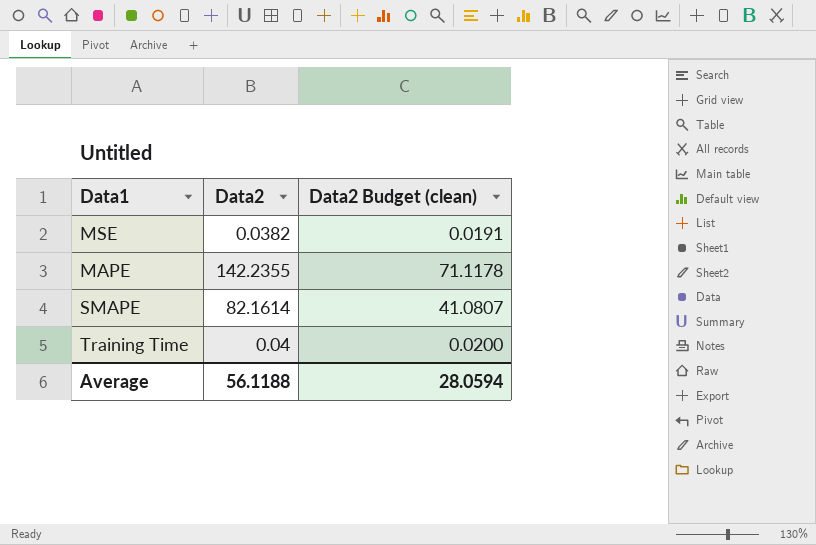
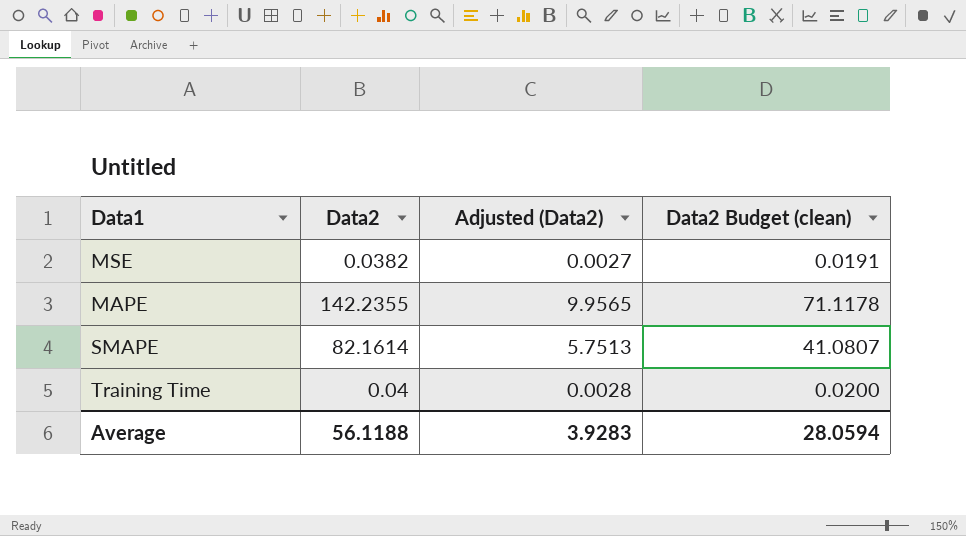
column Adjusted (Data2) | formula: none -> [Data2] * 0.07

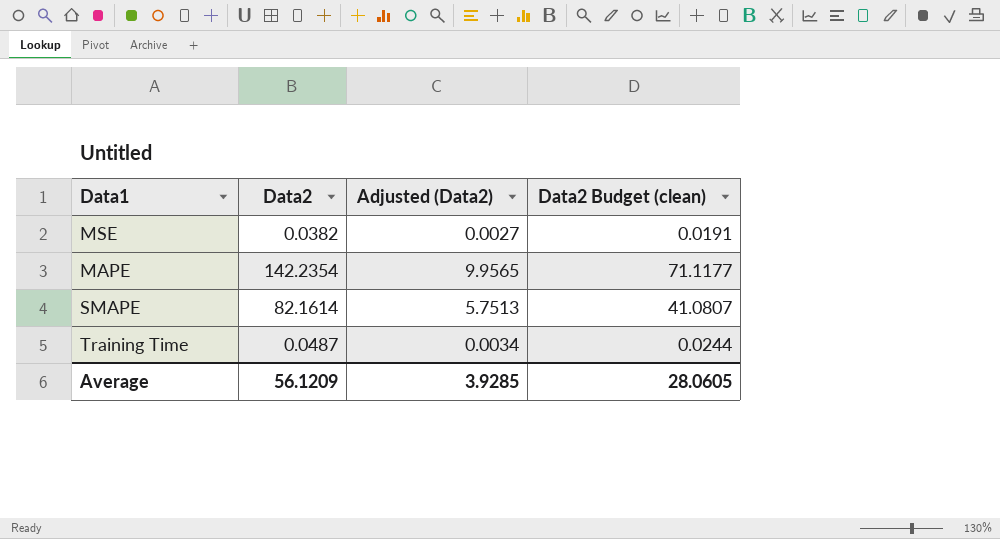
MAPE | Data2: 142.2355 -> 142.2354
MAPE | Data2 Budget (clean): 71.1178 -> 71.1177
Training Time | Data2: 0.04 -> 0.0487
Training Time | Adjusted (Data2): 0.0028 -> 0.0034
Training Time | Data2 Budget (clean): 0.0200 -> 0.0244
Average | Data2: 56.1188 -> 56.1209
Average | Adjusted (Data2): 3.9283 -> 3.9285
Average | Data2 Budget (clean): 28.0594 -> 28.0605

